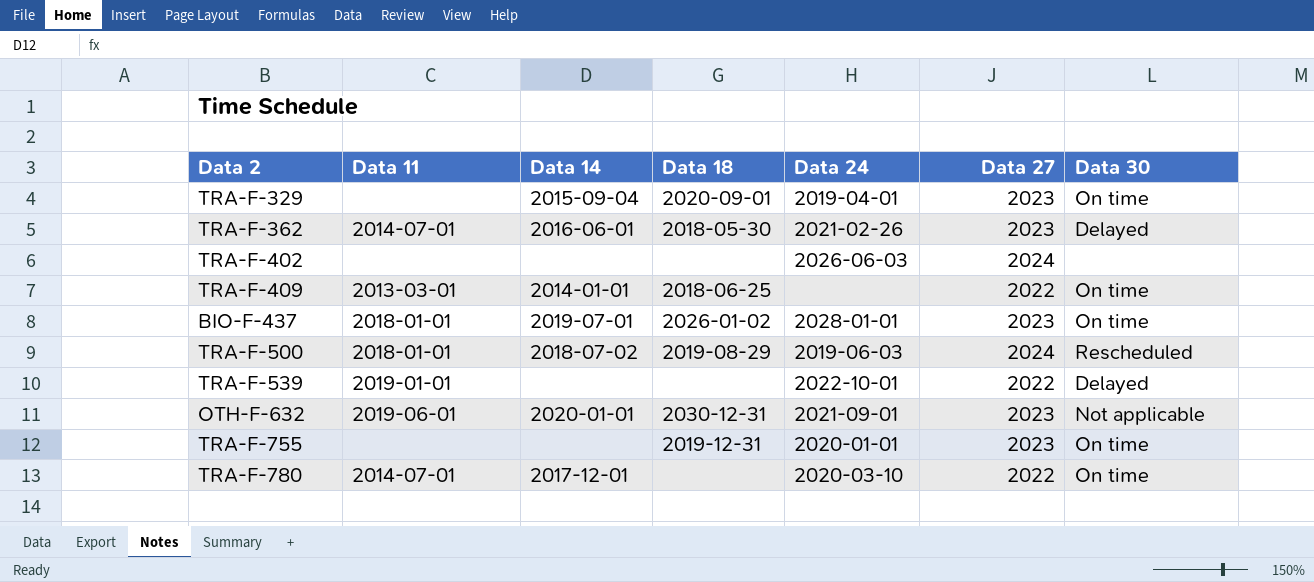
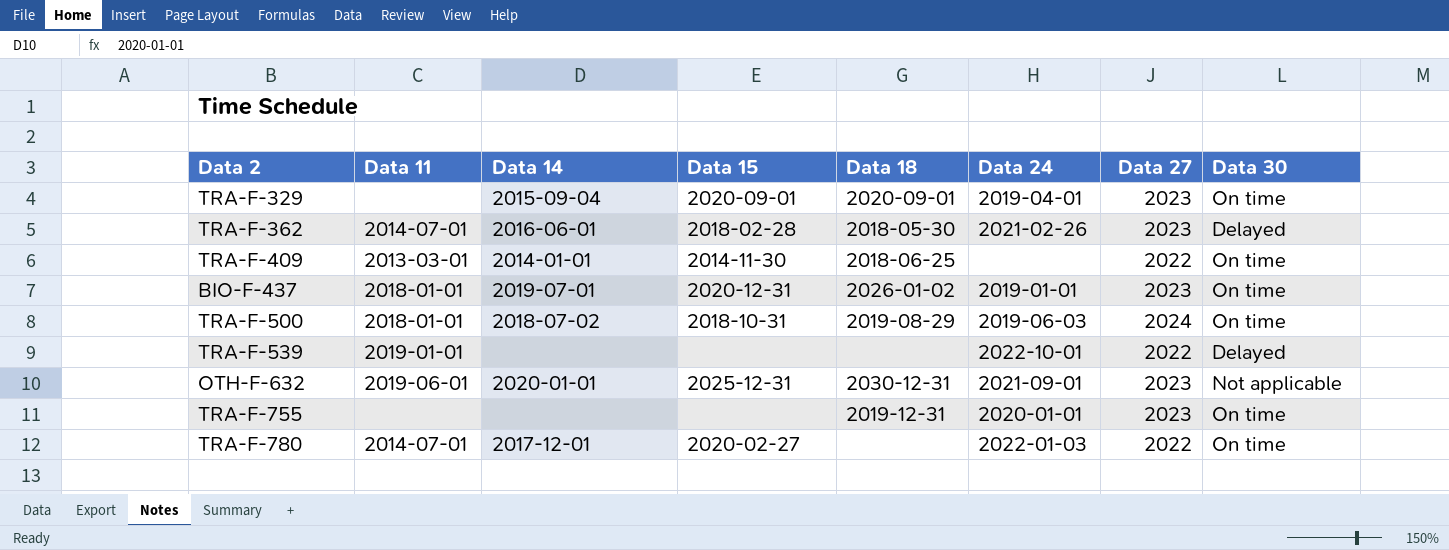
column Data 15 | position: none -> 4
row TRA-F-402: none | none | none | 2026-06-03 | 2024 | none -> none
BIO-F-437 | Data 24: 2028-01-01 -> 2019-01-01
TRA-F-500 | Data 30: Rescheduled -> On time
TRA-F-780 | Data 24: 2020-03-10 -> 2022-01-03

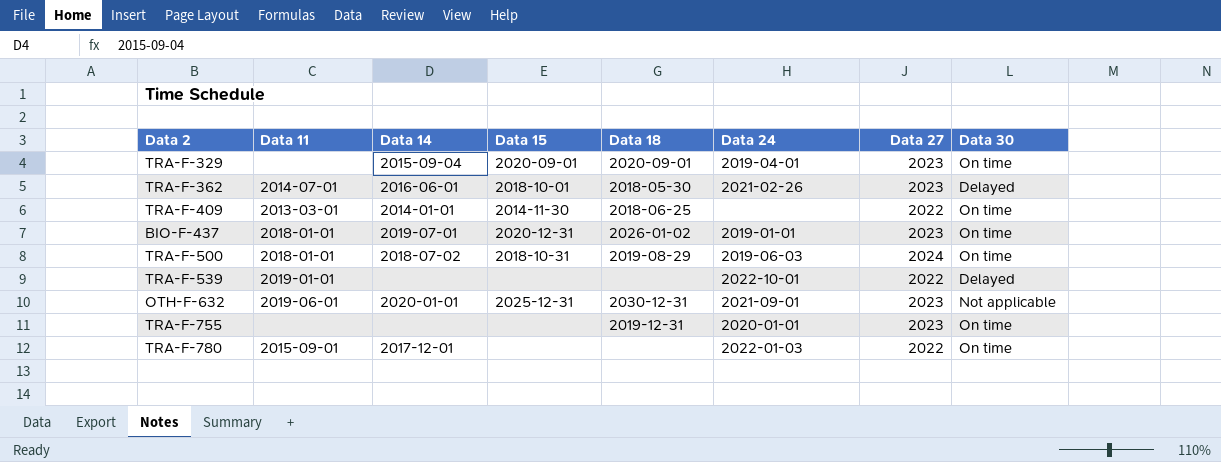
TRA-F-362 | Data 15: 2018-02-28 -> 2018-10-01
TRA-F-780 | Data 11: 2014-07-01 -> 2015-09-01
TRA-F-780 | Data 15: 2020-02-27 -> none

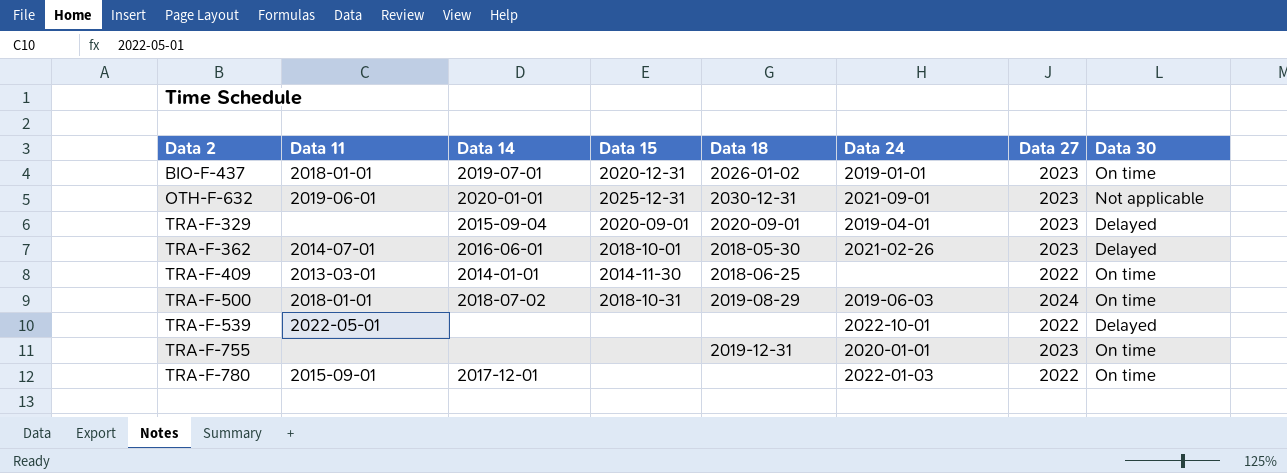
row order: none -> Data 2 ascending
TRA-F-329 | Data 30: On time -> Delayed
TRA-F-539 | Data 11: 2019-01-01 -> 2022-05-01

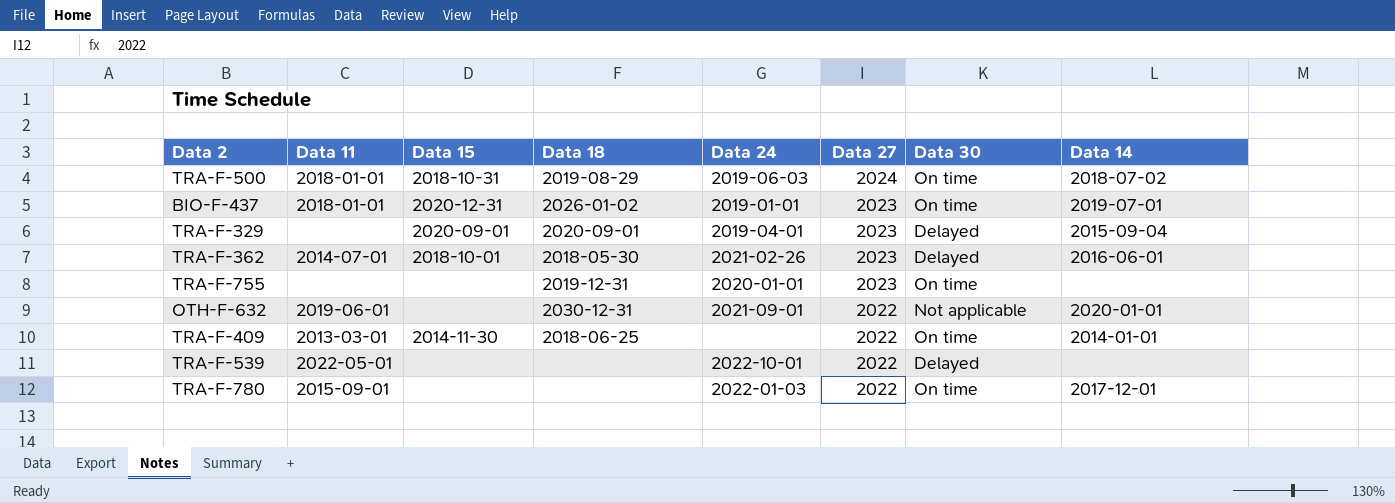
row order: Data 2 ascending -> Data 27 descending
column Data 14 | position: 3 -> 8
OTH-F-632 | Data 15: 2025-12-31 -> none
OTH-F-632 | Data 27: 2023 -> 2022

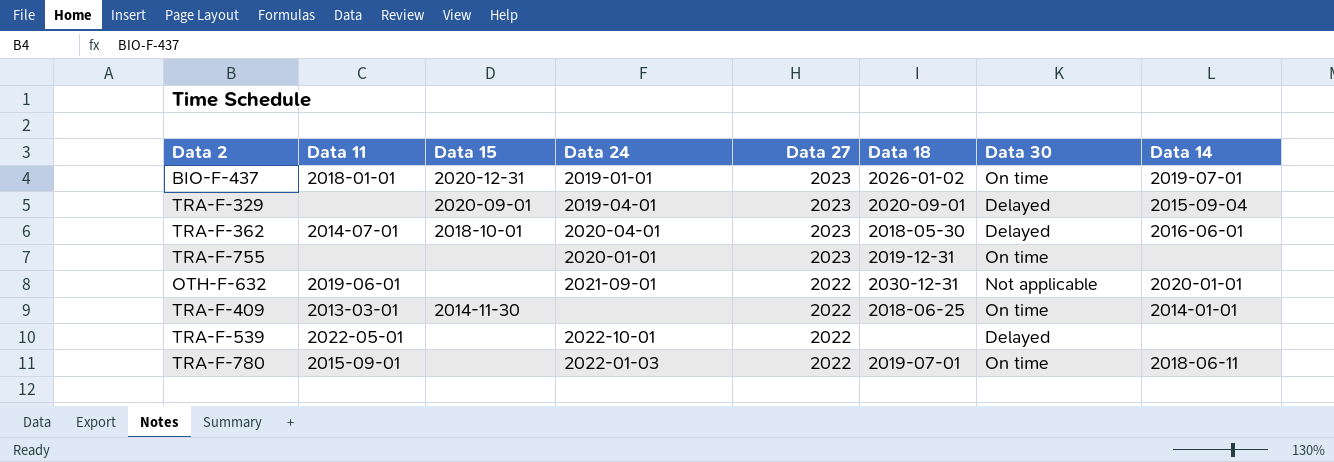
column Data 18 | position: 4 -> 6
row TRA-F-500: 2018-01-01 | 2018-10-31 | 2019-08-29 | 2019-06-03 | 2024 | On time | 2018-07-02 -> none
TRA-F-362 | Data 24: 2021-02-26 -> 2020-04-01
TRA-F-780 | Data 18: none -> 2019-07-01
TRA-F-780 | Data 14: 2017-12-01 -> 2018-06-11

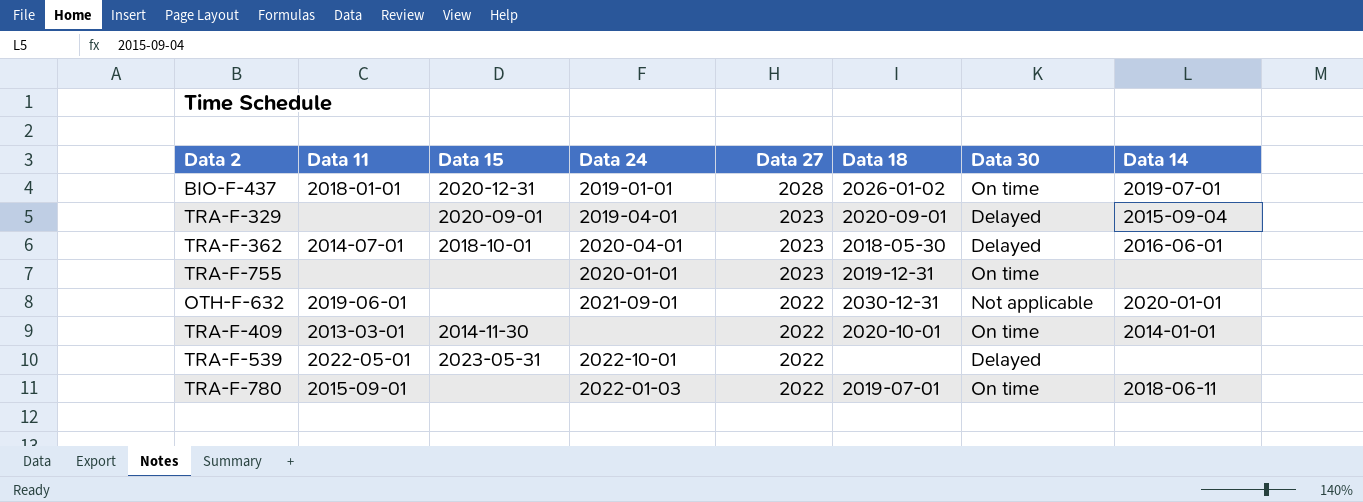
BIO-F-437 | Data 27: 2023 -> 2028
TRA-F-409 | Data 18: 2018-06-25 -> 2020-10-01
TRA-F-539 | Data 15: none -> 2023-05-31

